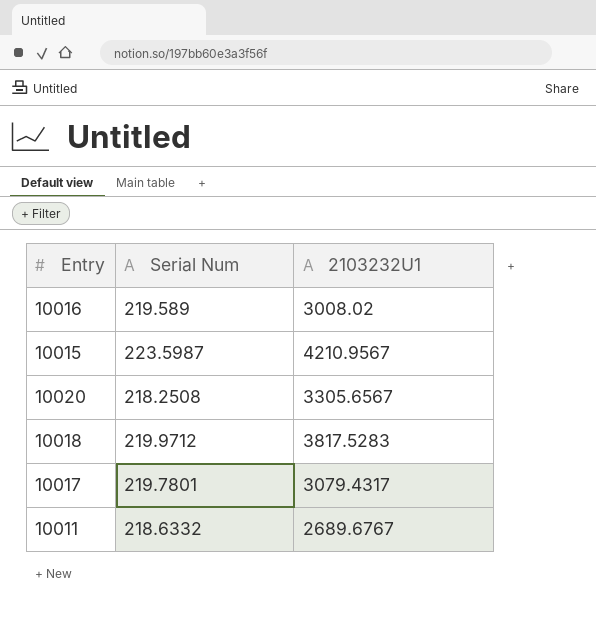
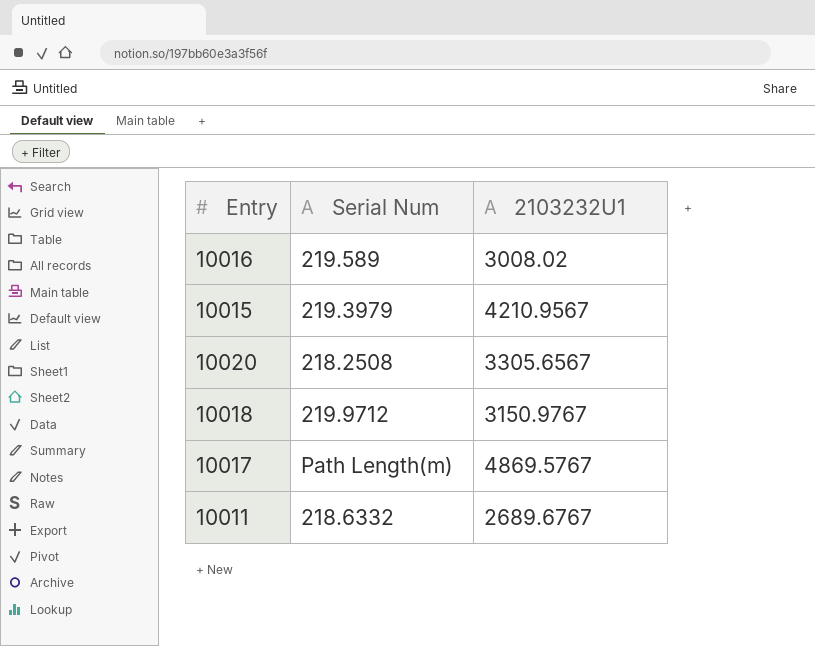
10015 | Serial Num: 223.5987 -> 219.3979
10018 | 2103232U1: 3817.5283 -> 3150.9767
10017 | Serial Num: 219.7801 -> Path Length(m)
10017 | 2103232U1: 3079.4317 -> 4869.5767

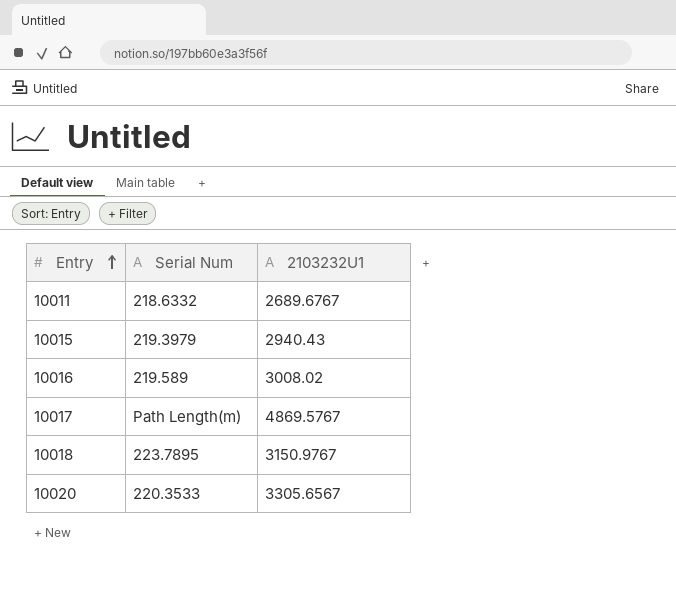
row order: none -> Entry ascending
10015 | 2103232U1: 4210.9567 -> 2940.43
10018 | Serial Num: 219.9712 -> 223.7895
10020 | Serial Num: 218.2508 -> 220.3533

